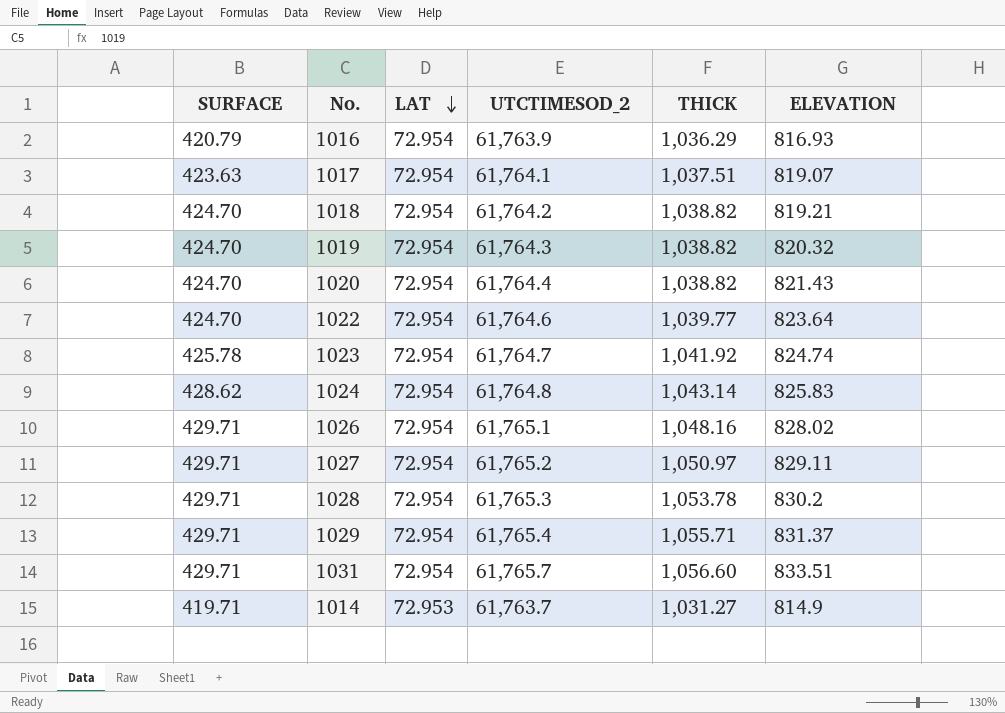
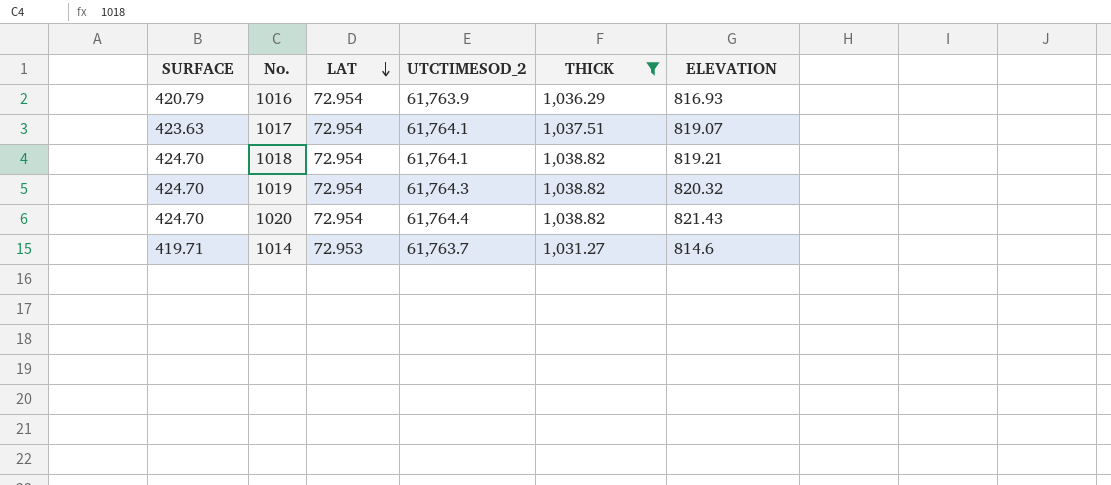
filter: none -> THICK <= 1,038.82
1018 | UTCTIMESOD_2: 61,764.2 -> 61,764.1
1014 | ELEVATION: 814.9 -> 814.6

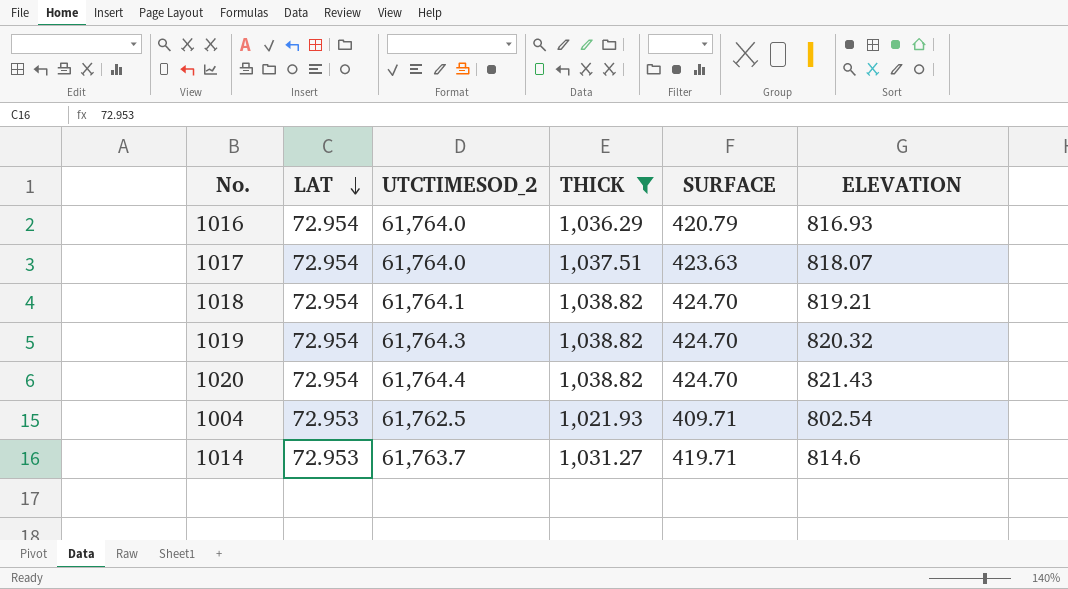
column SURFACE | position: 1 -> 5
1016 | UTCTIMESOD_2: 61,763.9 -> 61,764.0
1017 | UTCTIMESOD_2: 61,764.1 -> 61,764.0
1017 | ELEVATION: 819.07 -> 818.07
row 1004: none -> 72.953 | 61,762.5 | 1,021.93 | 409.71 | 802.54

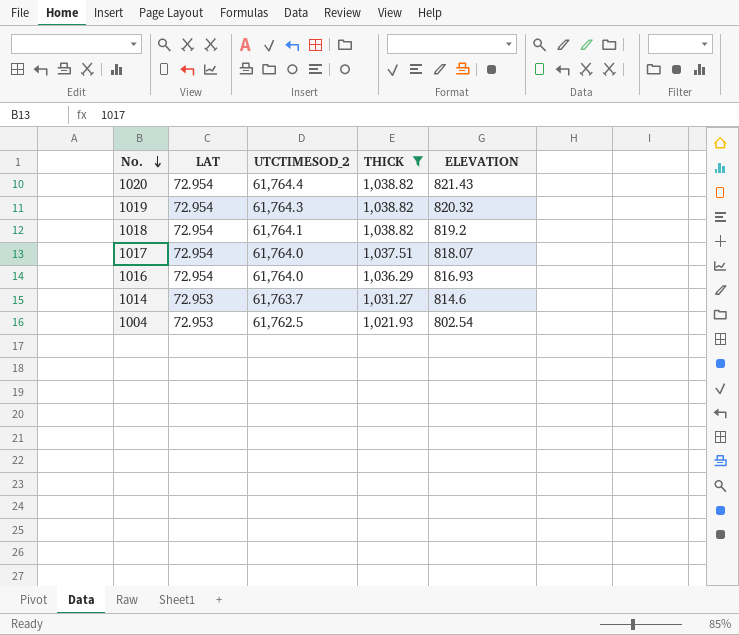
row order: LAT descending -> No. descending
column SURFACE | position: 5 -> none
1018 | ELEVATION: 819.21 -> 819.2

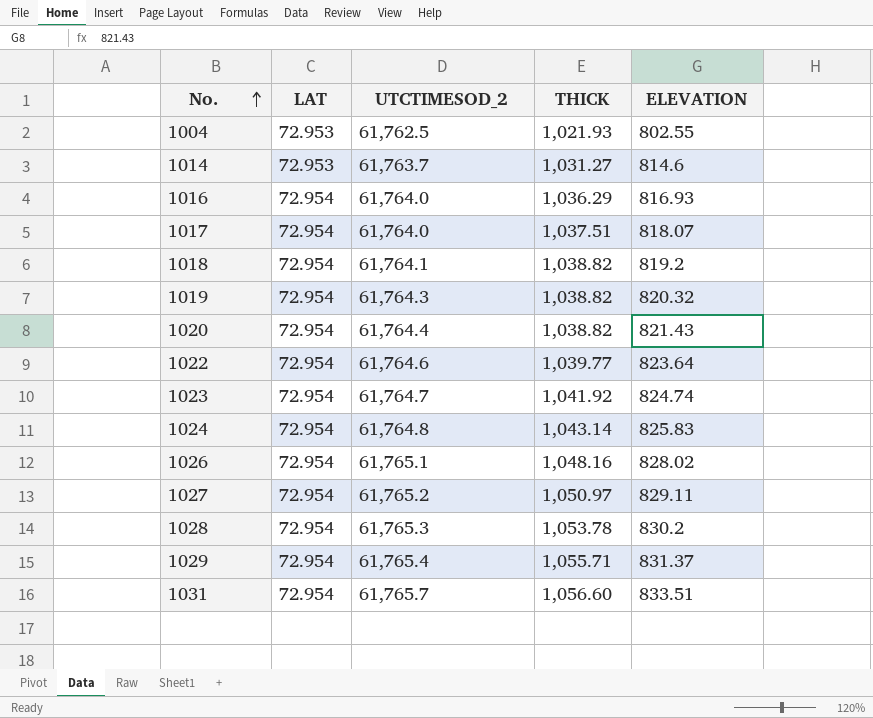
filter: THICK <= 1,038.82 -> none
row order: No. descending -> No. ascending
1004 | ELEVATION: 802.54 -> 802.55

